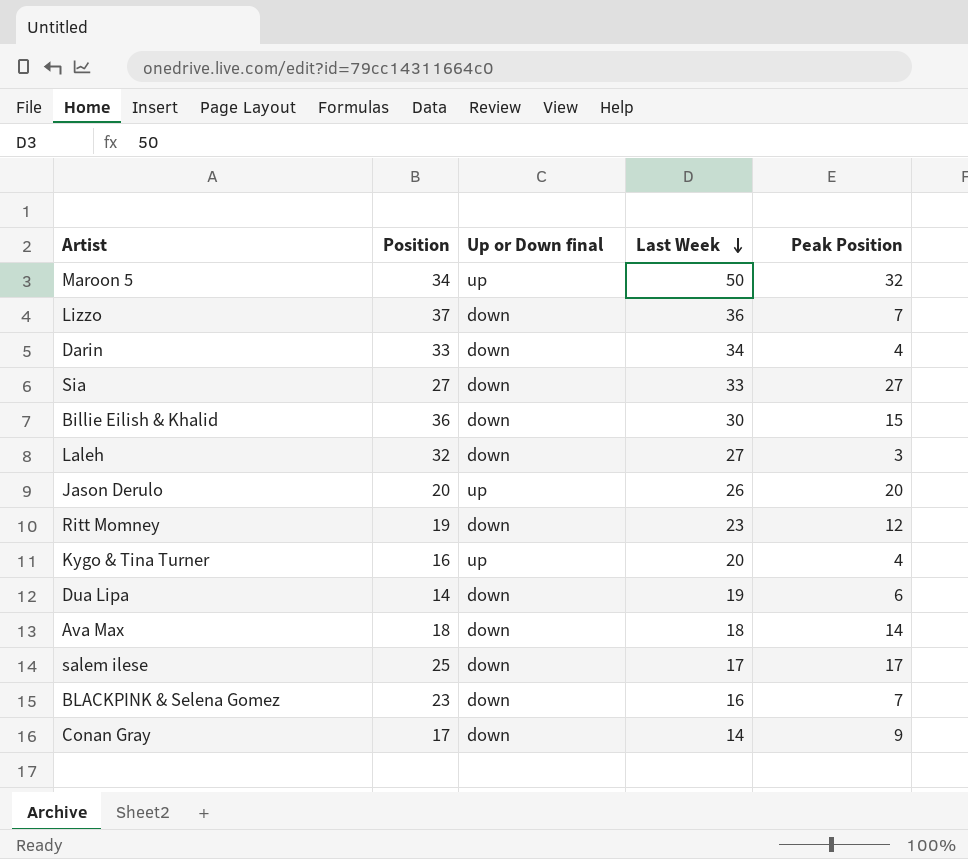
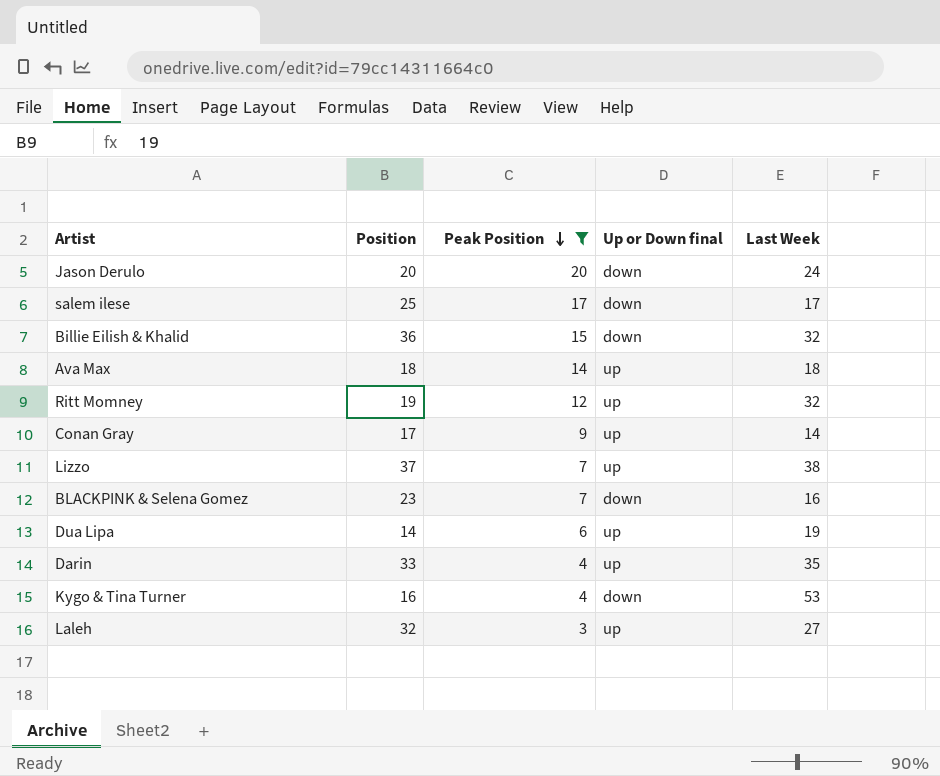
filter: none -> Peak Position <= 20
row order: Last Week descending -> Peak Position descending
column Peak Position | position: 5 -> 3
Jason Derulo | Up or Down final: up -> down
Jason Derulo | Last Week: 26 -> 24
Billie Eilish & Khalid | Last Week: 30 -> 32
Ava Max | Up or Down final: down -> up
Ritt Momney | Up or Down final: down -> up
Ritt Momney | Last Week: 23 -> 32
Conan Gray | Up or Down final: down -> up
Lizzo | Up or Down final: down -> up
Lizzo | Last Week: 36 -> 38
Dua Lipa | Up or Down final: down -> up
Darin | Up or Down final: down -> up
Darin | Last Week: 34 -> 35
Kygo & Tina Turner | Up or Down final: up -> down
Kygo & Tina Turner | Last Week: 20 -> 53
Laleh | Up or Down final: down -> up

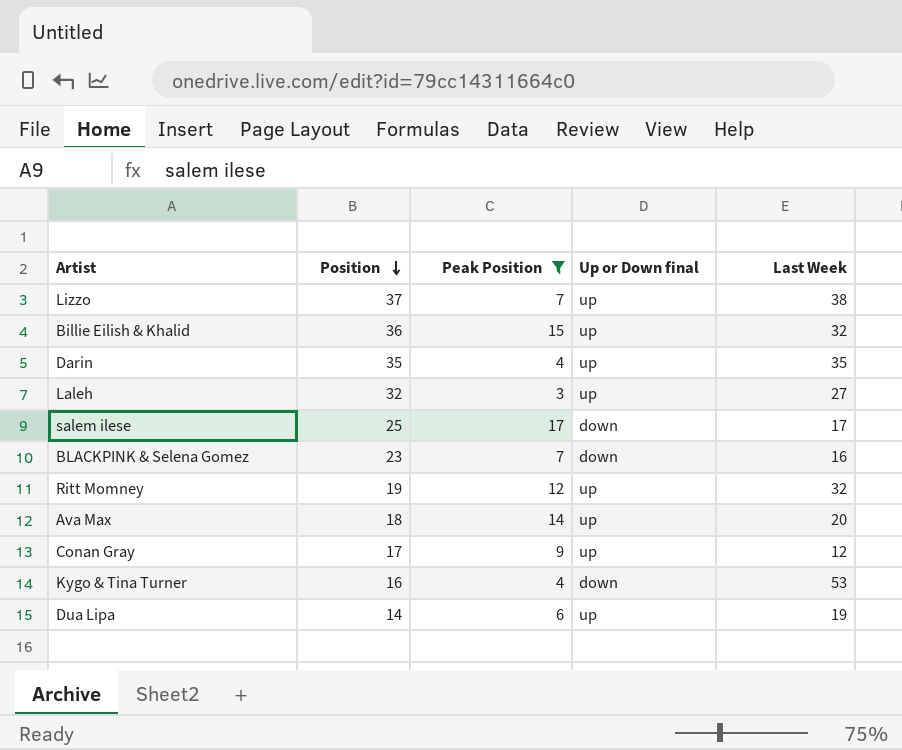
row order: Peak Position descending -> Position descending
row Jason Derulo: 20 | 20 | down | 24 -> none
Billie Eilish & Khalid | Up or Down final: down -> up
Darin | Position: 33 -> 35
Ava Max | Last Week: 18 -> 20
Conan Gray | Last Week: 14 -> 12

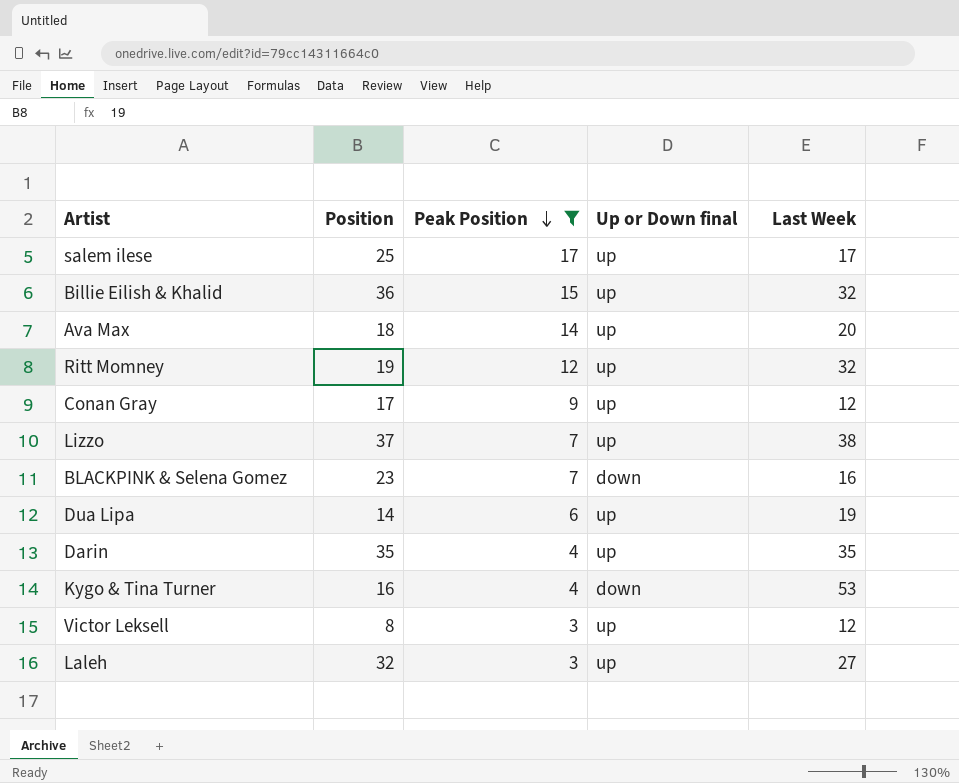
row order: Position descending -> Peak Position descending
salem ilese | Up or Down final: down -> up
row Victor Leksell: none -> 8 | 3 | up | 12

